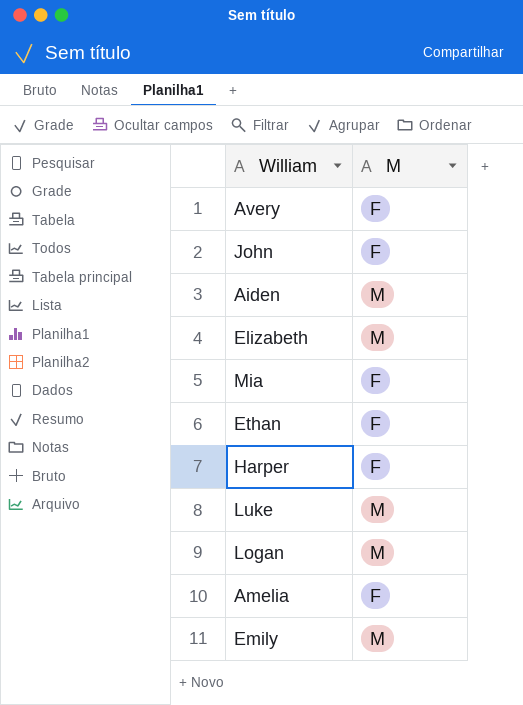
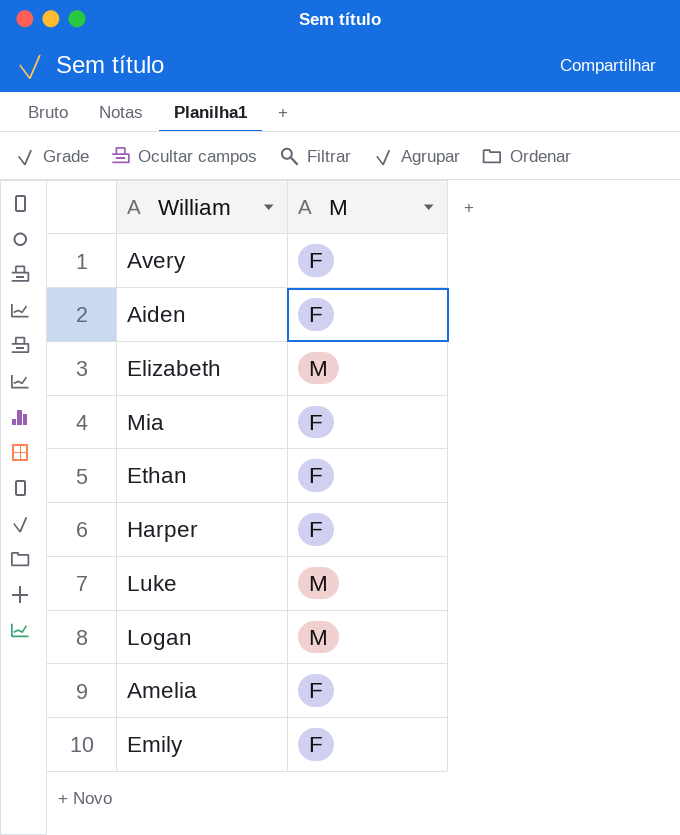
row John: F -> none
Aiden | M: M -> F
Emily | M: M -> F

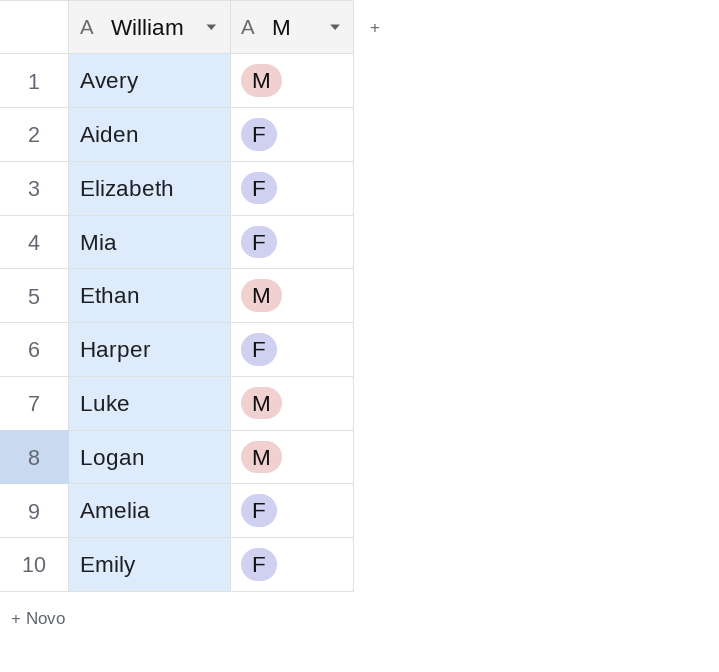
Avery | M: F -> M
Elizabeth | M: M -> F
Ethan | M: F -> M

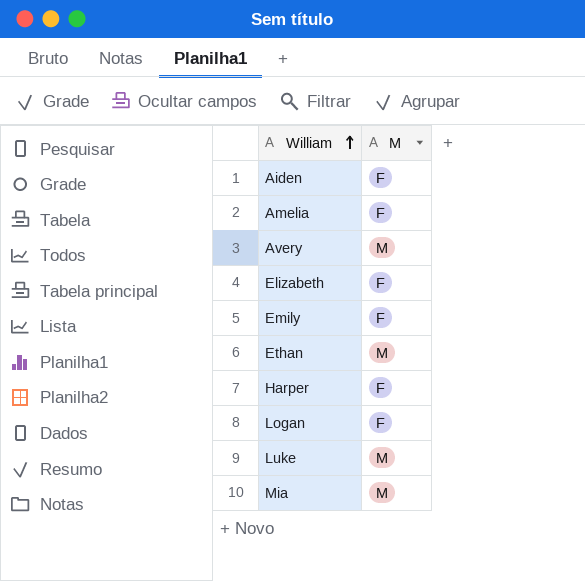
row order: none -> William ascending
Logan | M: M -> F
Mia | M: F -> M

